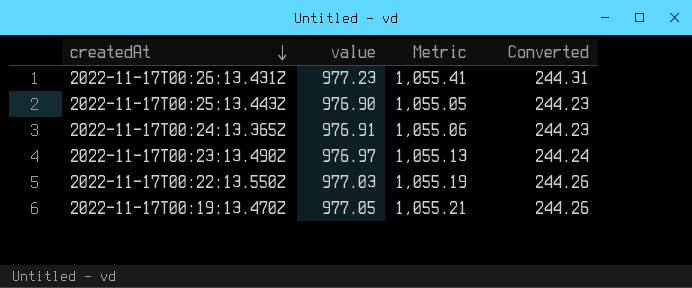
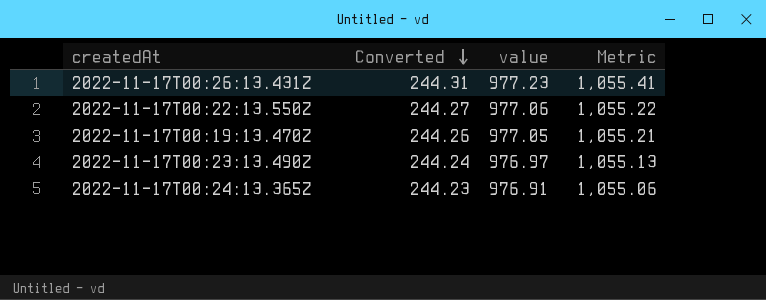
row order: createdAt descending -> Converted descending
column Converted | position: 4 -> 2
row 2022-11-17T00:25:13.443Z: 976.90 | 1,055.05 | 244.23 -> none
2022-11-17T00:22:13.550Z | Converted: 244.26 -> 244.27
2022-11-17T00:22:13.550Z | value: 977.03 -> 977.06
2022-11-17T00:22:13.550Z | Metric: 1,055.19 -> 1,055.22

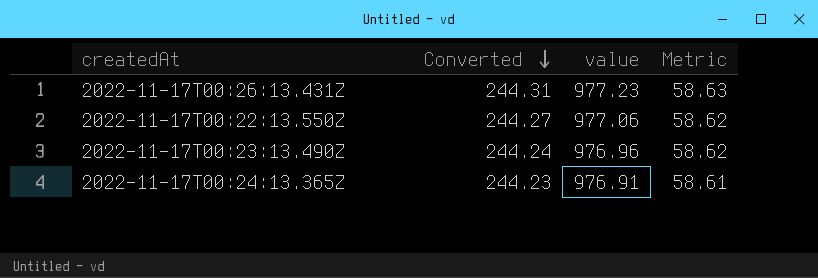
column Metric | formula: [value] * 1.08 -> [value] * 0.06
row 2022-11-17T00:19:13.470Z: 244.26 | 977.05 | 1,055.21 -> none
2022-11-17T00:23:13.490Z | value: 976.97 -> 976.96

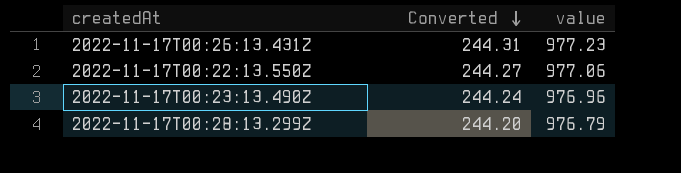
column Metric | formula: [value] * 0.06 -> none
row 2022-11-17T00:24:13.365Z: 244.23 | 976.91 | 58.61 -> none
row 2022-11-17T00:28:13.299Z: none -> 244.20 | 976.79

